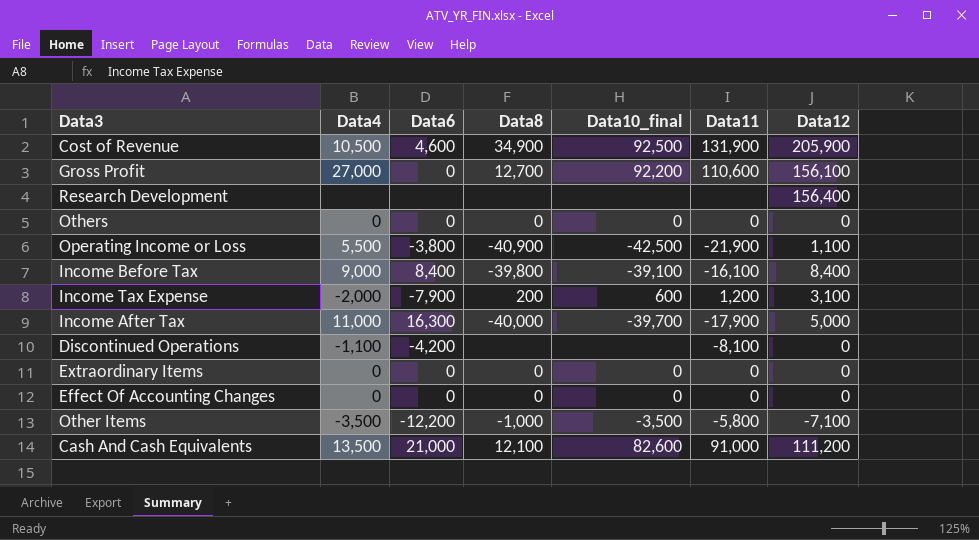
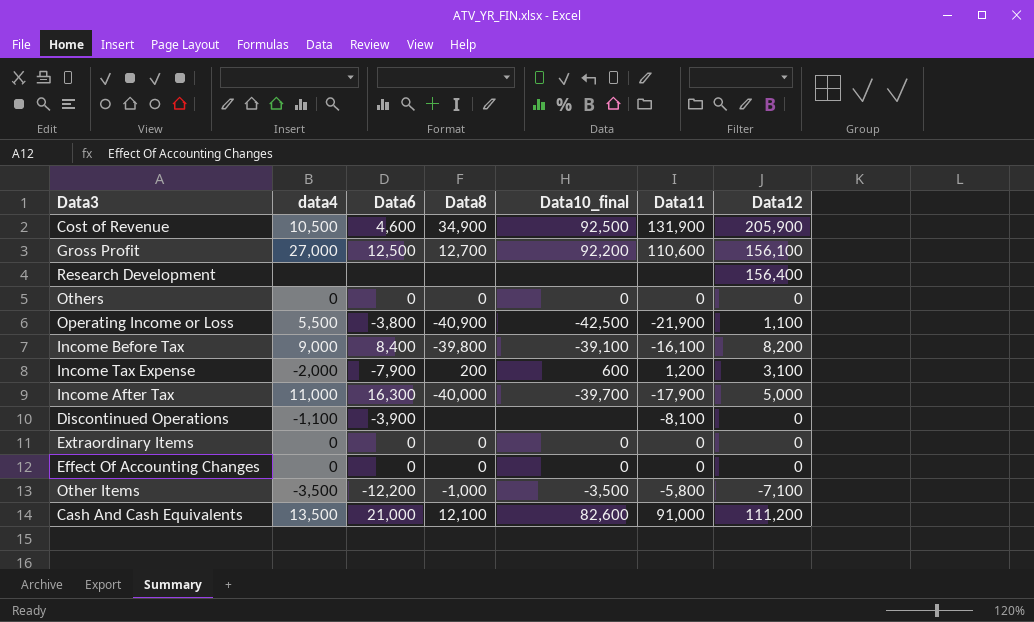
column name: Data4 -> data4
Gross Profit | Data6: 0 -> 12,500
Income Before Tax | Data12: 8,400 -> 8,200
Discontinued Operations | Data6: -4,200 -> -3,900

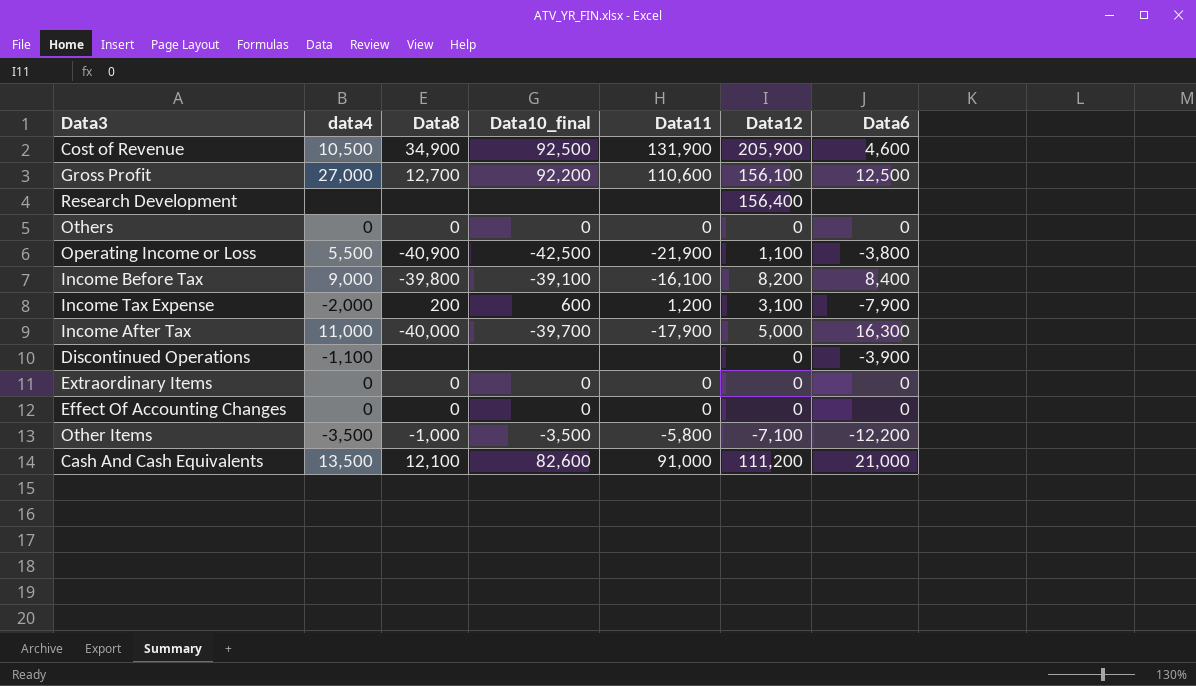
column Data6 | position: 3 -> 7
Discontinued Operations | Data11: -8,100 -> none

